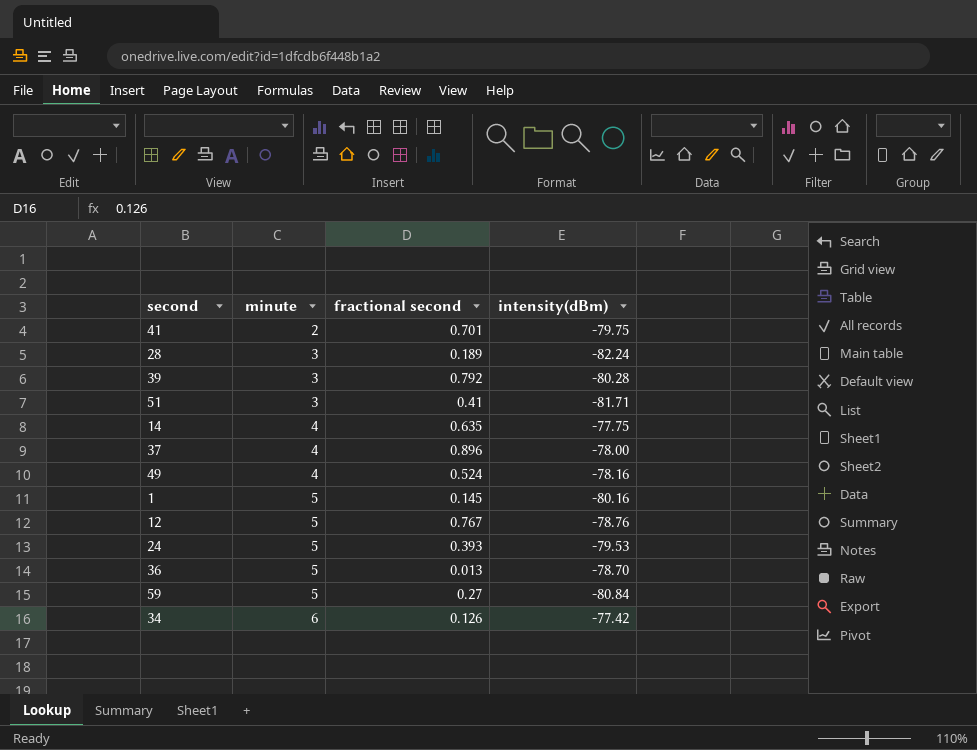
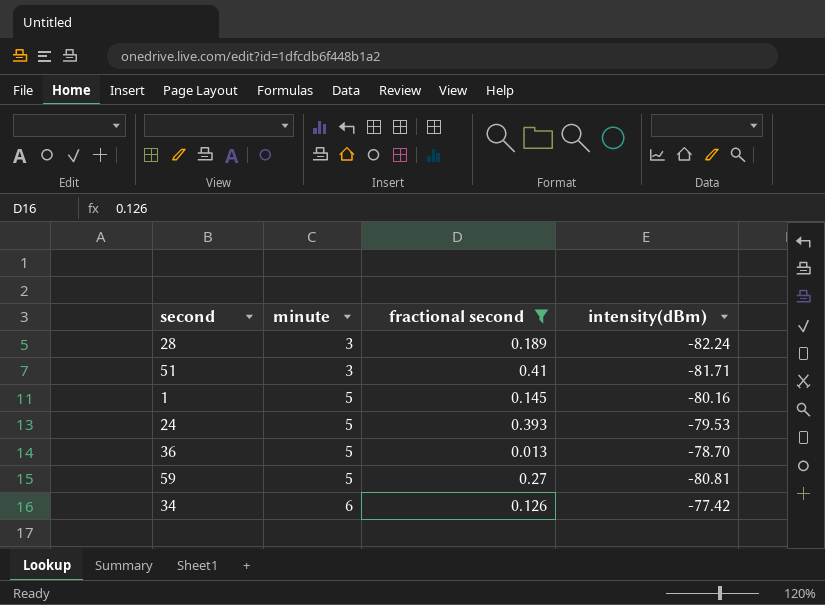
filter: none -> fractional second <= 0.41
59 | intensity(dBm): -80.84 -> -80.81

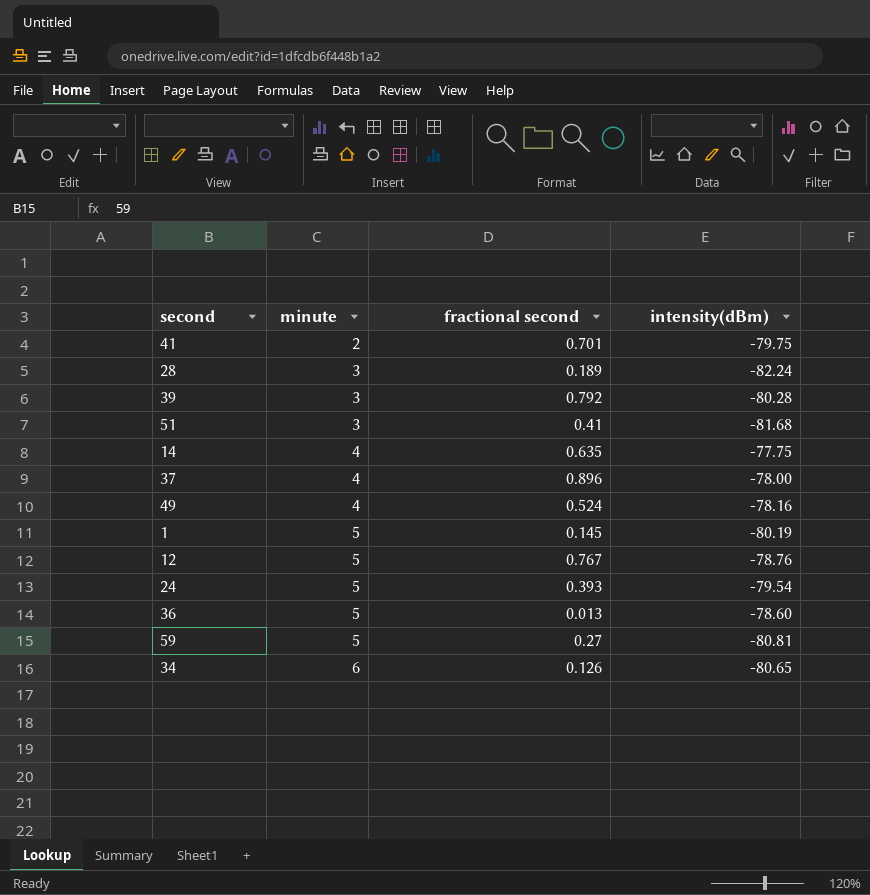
filter: fractional second <= 0.41 -> none
51 | intensity(dBm): -81.71 -> -81.68
1 | intensity(dBm): -80.16 -> -80.19
24 | intensity(dBm): -79.53 -> -79.54
36 | intensity(dBm): -78.70 -> -78.60
34 | intensity(dBm): -77.42 -> -80.65

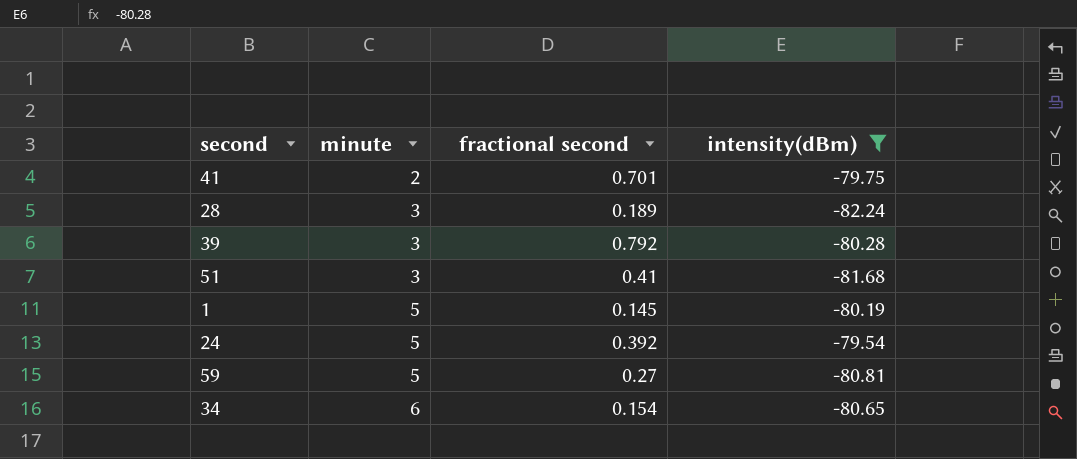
filter: none -> intensity(dBm) <= -79.54
24 | fractional second: 0.393 -> 0.392
34 | fractional second: 0.126 -> 0.154

